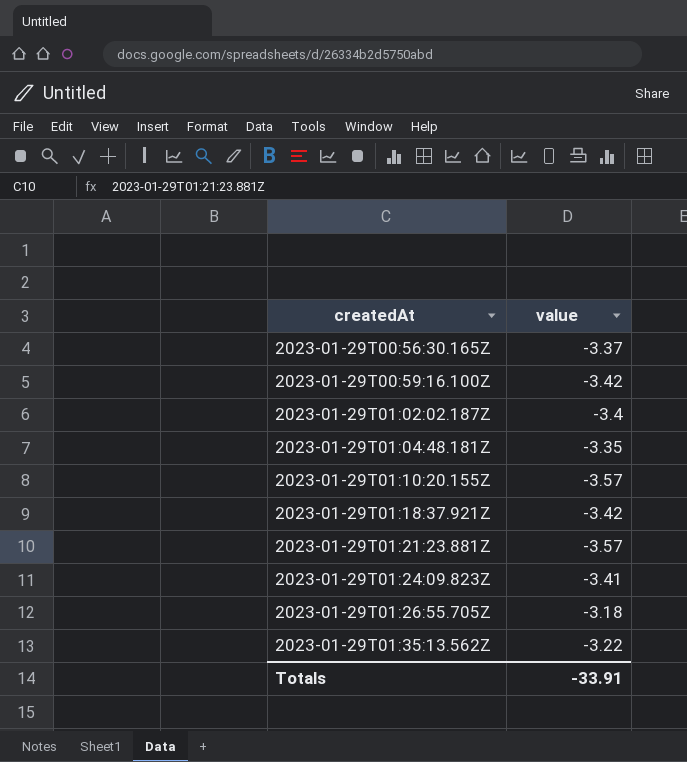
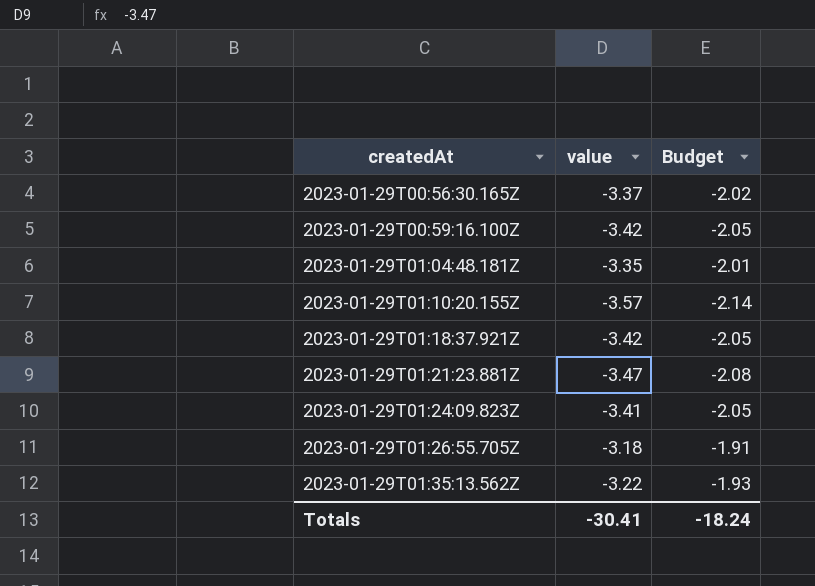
column Budget | formula: none -> [value] * 0.6
row 2023-01-29T01:02:02.187Z: -3.4 -> none
2023-01-29T01:21:23.881Z | value: -3.57 -> -3.47
Totals | value: -33.91 -> -30.41

